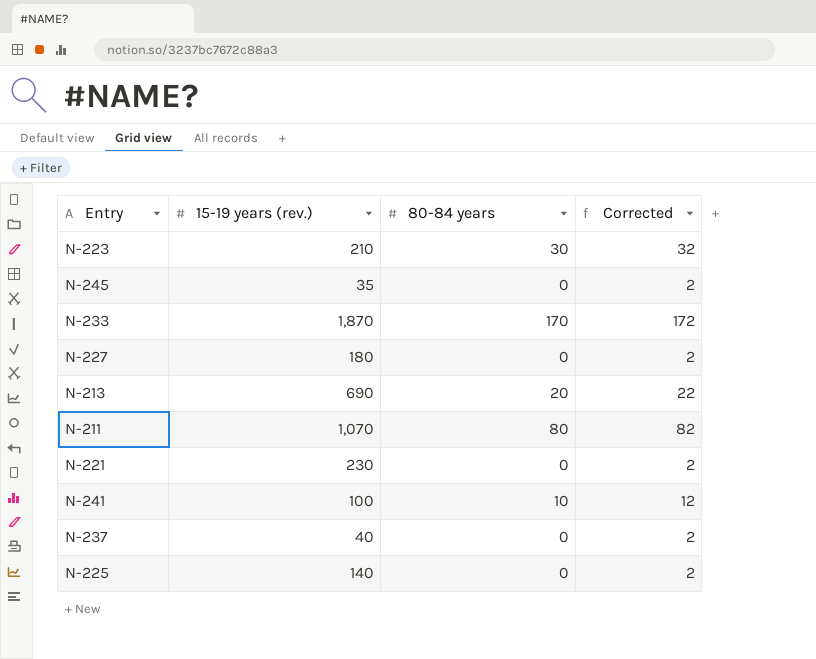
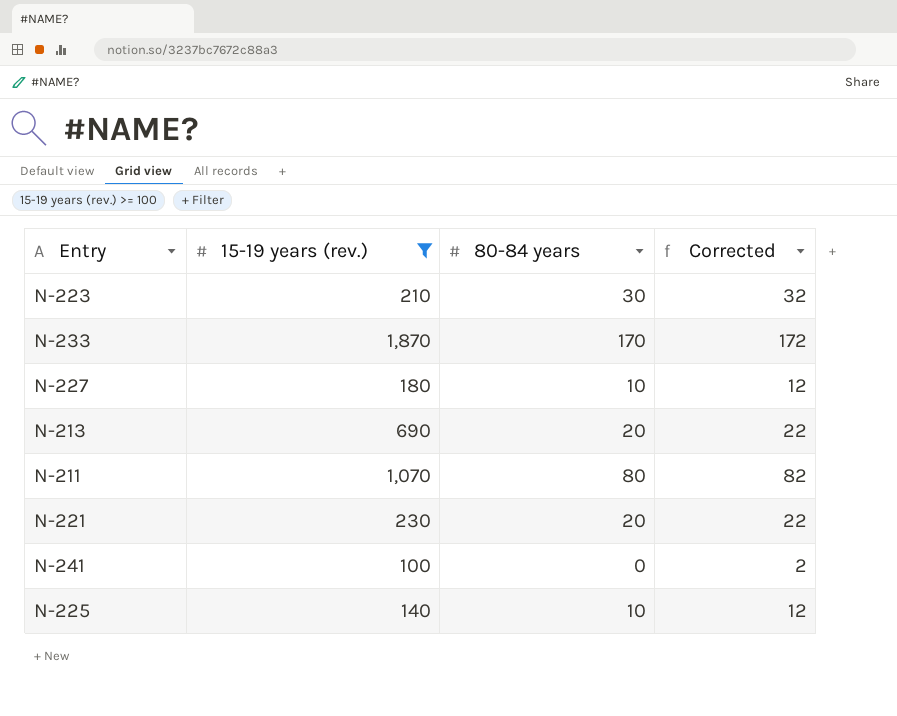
filter: none -> 15-19 years (rev.) >= 100
N-227 | 80-84 years: 0 -> 10
N-227 | Corrected: 2 -> 12
N-221 | 80-84 years: 0 -> 20
N-221 | Corrected: 2 -> 22
N-241 | 80-84 years: 10 -> 0
N-241 | Corrected: 12 -> 2
N-225 | 80-84 years: 0 -> 10
N-225 | Corrected: 2 -> 12

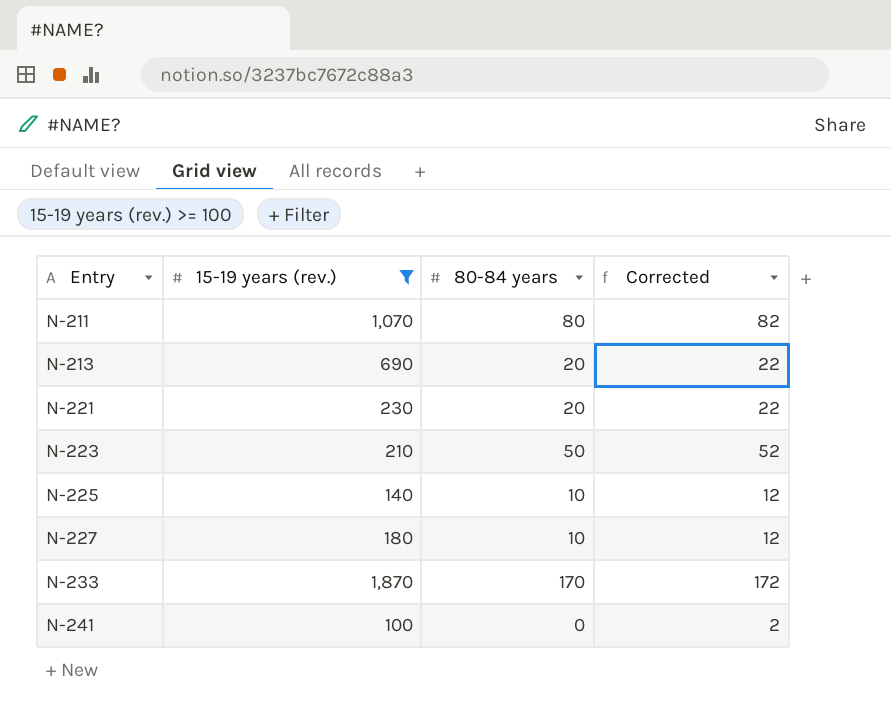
row order: none -> Entry ascending
N-223 | 80-84 years: 30 -> 50
N-223 | Corrected: 32 -> 52

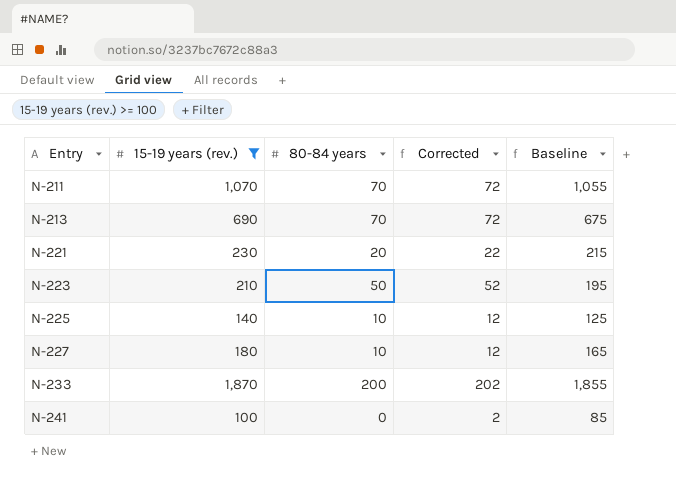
column Baseline | formula: none -> [15-19 years (rev.)] - 15
N-211 | 80-84 years: 80 -> 70
N-211 | Corrected: 82 -> 72
N-213 | 80-84 years: 20 -> 70
N-213 | Corrected: 22 -> 72
N-233 | 80-84 years: 170 -> 200
N-233 | Corrected: 172 -> 202

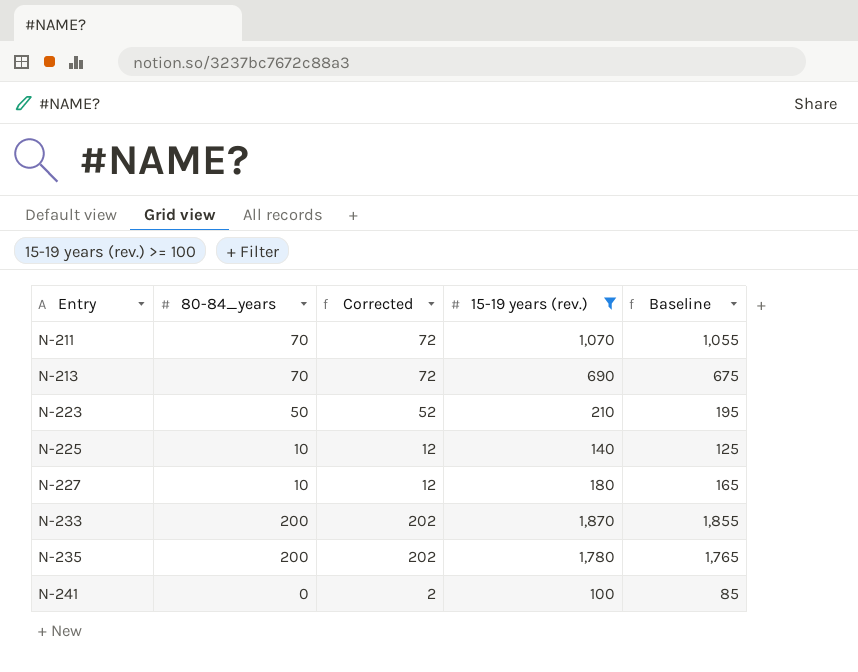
column name: 80-84 years -> 80-84_years
column 15-19 years (rev.) | position: 2 -> 4
row N-221: 230 | 20 | 22 | 215 -> none
row N-235: none -> 200 | 202 | 1,780 | 1,765

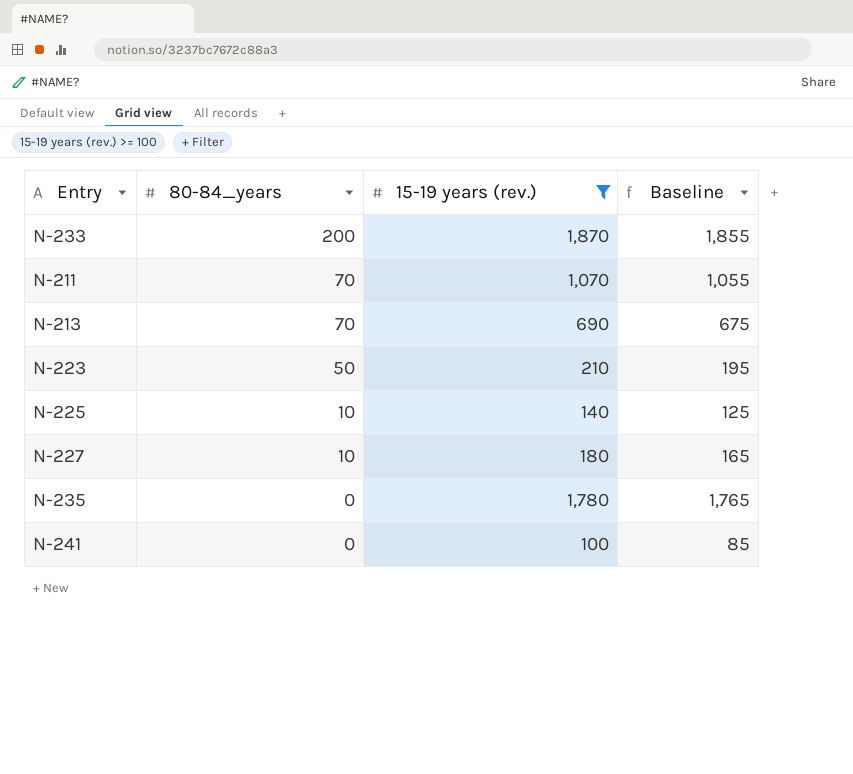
row order: Entry ascending -> 80-84_years descending
column Corrected | formula: [80-84_years] + 2 -> none
N-235 | 80-84_years: 200 -> 0

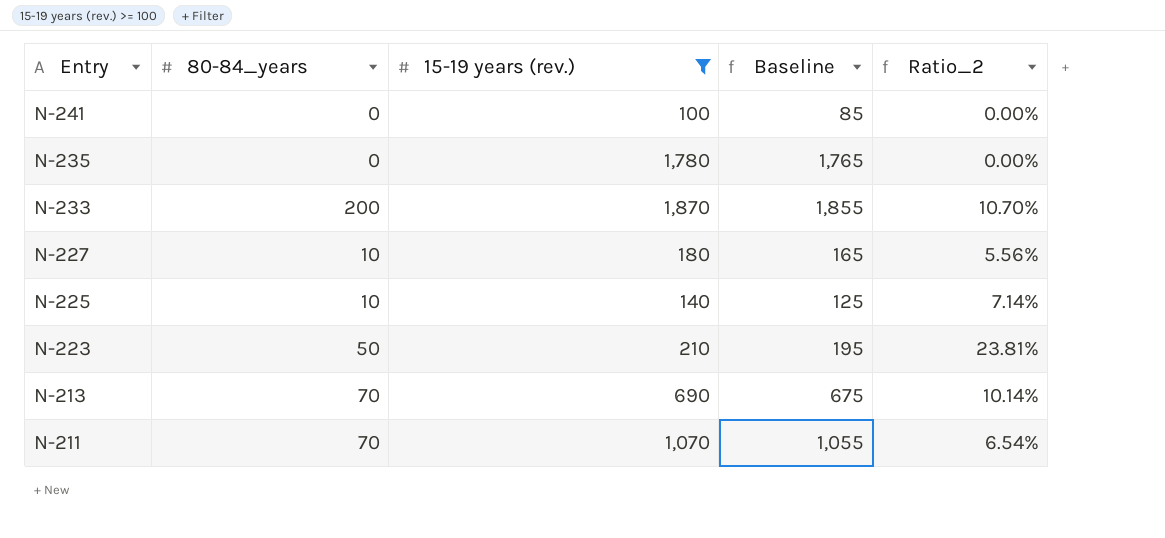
row order: 80-84_years descending -> Entry descending
column Ratio_2 | formula: none -> [80-84_years] / [15-19 years (rev.)]

